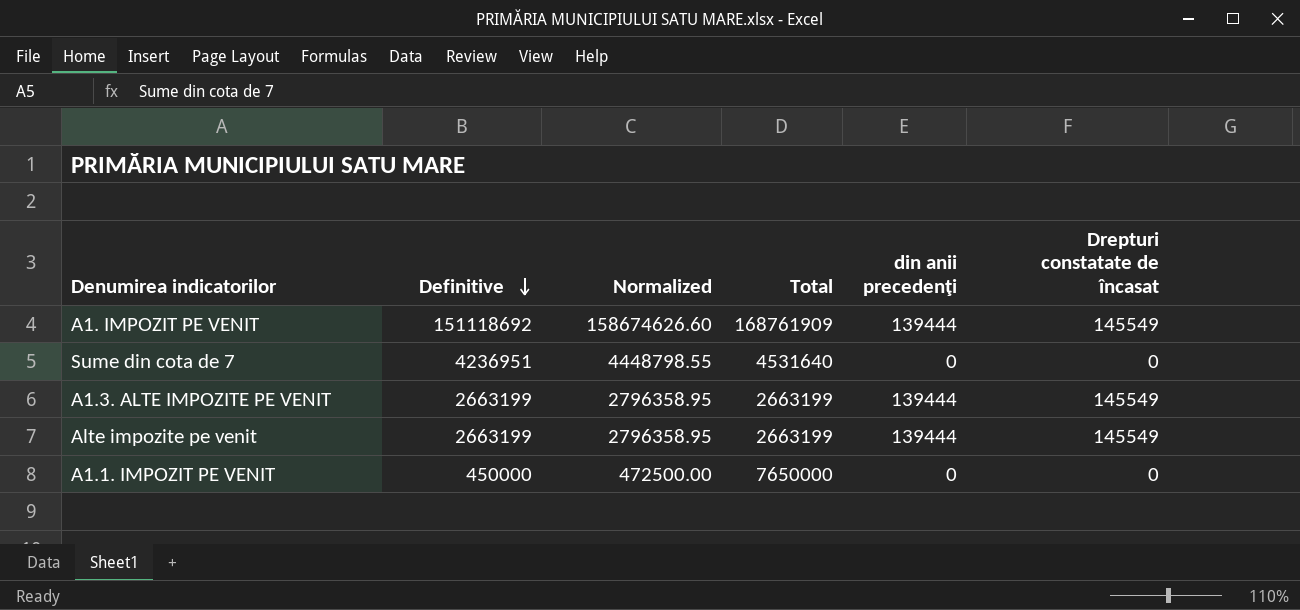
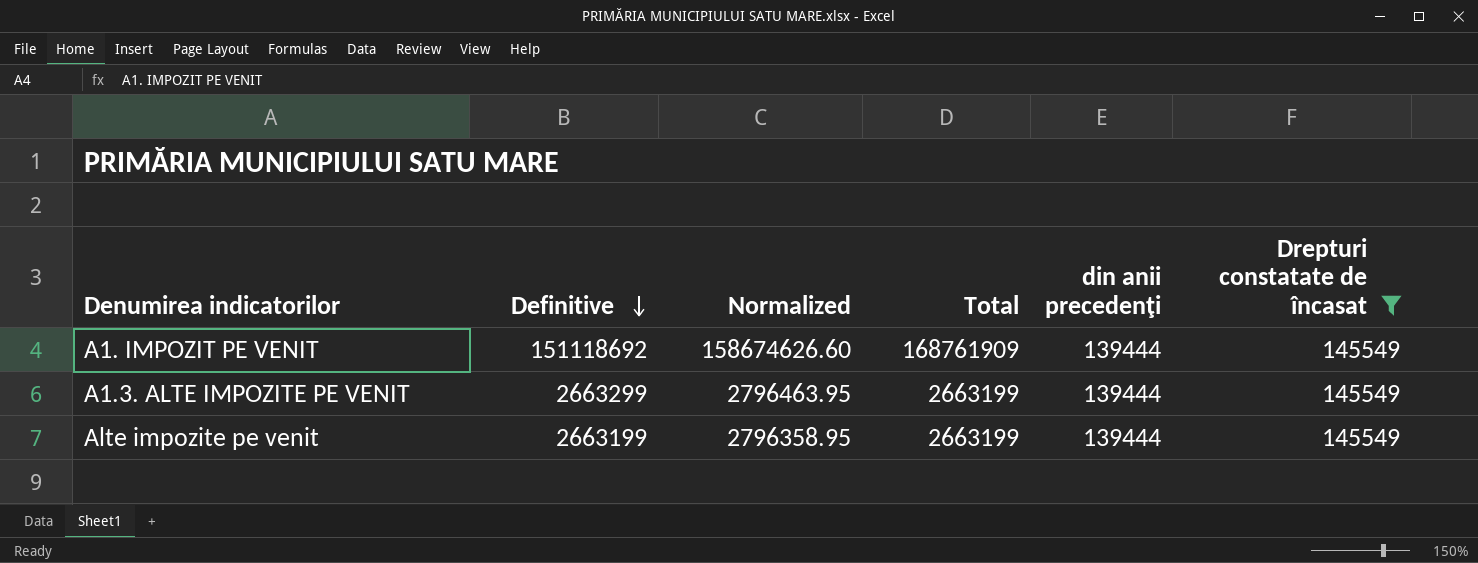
filter: none -> Drepturi constatate de încasat = 145549
A1.3. ALTE IMPOZITE PE VENIT | Definitive: 2663199 -> 2663299
A1.3. ALTE IMPOZITE PE VENIT | Normalized: 2796358.95 -> 2796463.95

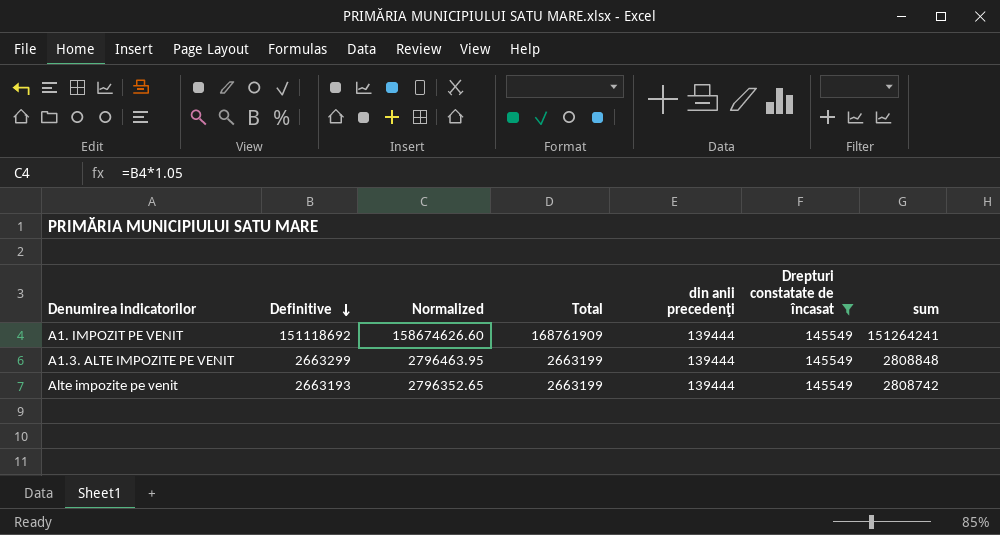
column sum | formula: none -> [Definitive] + [Drepturi constatate de încasat]
Alte impozite pe venit | Definitive: 2663199 -> 2663193
Alte impozite pe venit | Normalized: 2796358.95 -> 2796352.65

